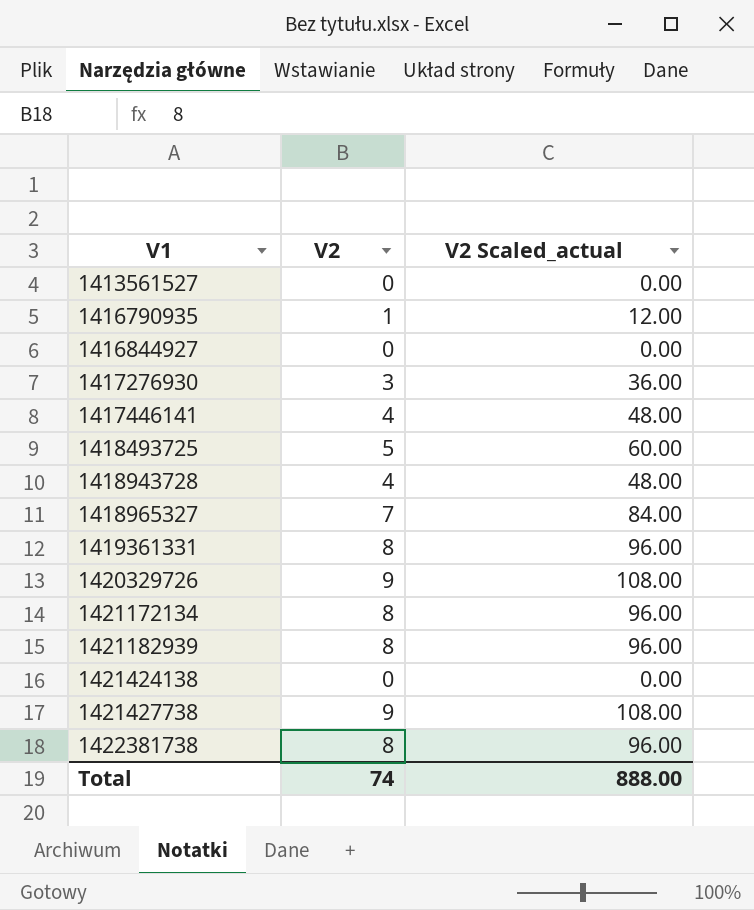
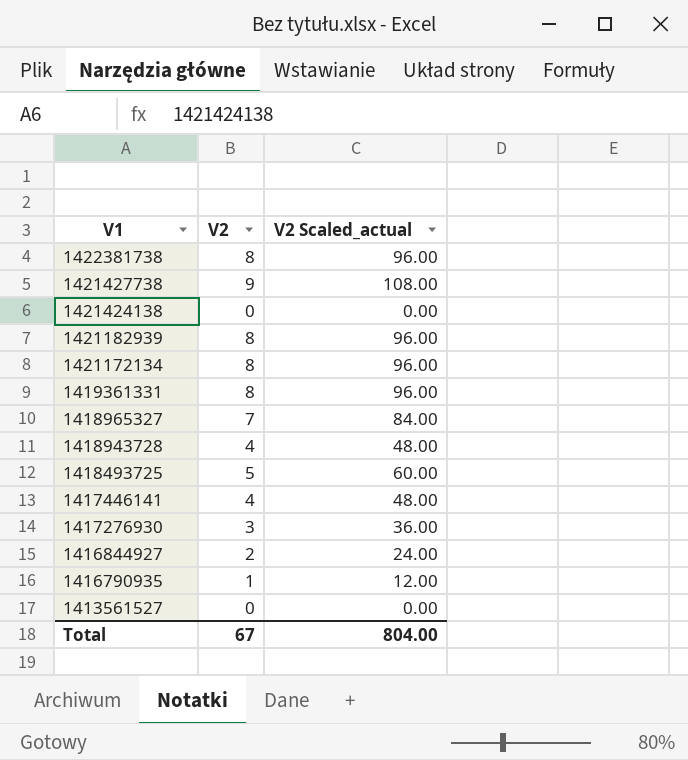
row order: V1 ascending -> V1 descending
row 1420329726: 9 | 108.00 -> none
1416844927 | V2: 0 -> 2
1416844927 | V2 Scaled_actual: 0.00 -> 24.00
Total | V2: 74 -> 67
Total | V2 Scaled_actual: 888.00 -> 804.00

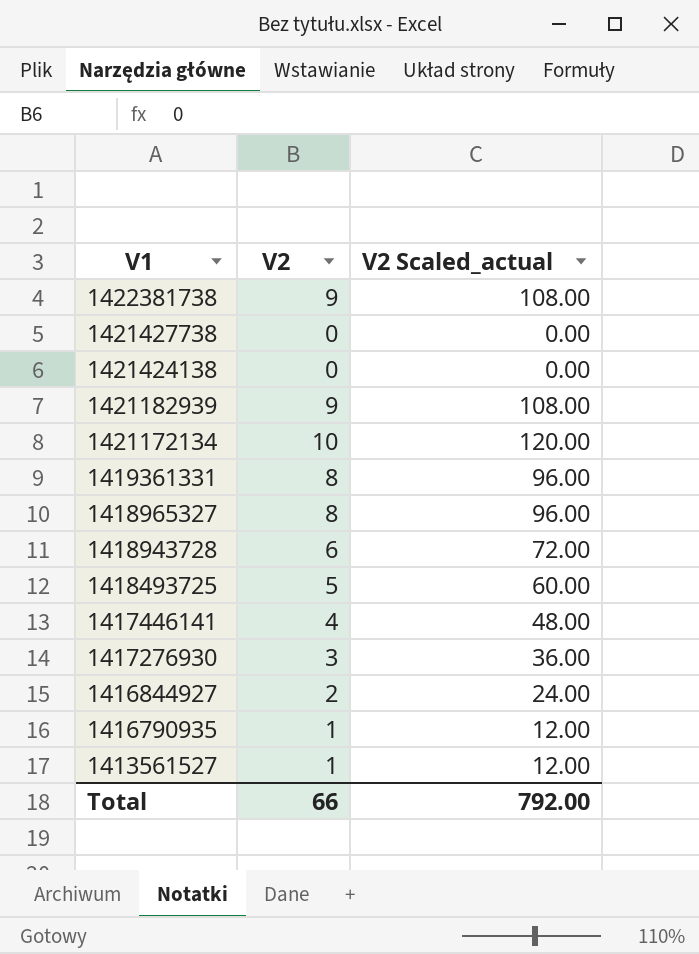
1422381738 | V2: 8 -> 9
1422381738 | V2 Scaled_actual: 96.00 -> 108.00
1421427738 | V2: 9 -> 0
1421427738 | V2 Scaled_actual: 108.00 -> 0.00
1421182939 | V2: 8 -> 9
1421182939 | V2 Scaled_actual: 96.00 -> 108.00
1421172134 | V2: 8 -> 10
1421172134 | V2 Scaled_actual: 96.00 -> 120.00
1418965327 | V2: 7 -> 8
1418965327 | V2 Scaled_actual: 84.00 -> 96.00
1418943728 | V2: 4 -> 6
1418943728 | V2 Scaled_actual: 48.00 -> 72.00
1413561527 | V2: 0 -> 1
1413561527 | V2 Scaled_actual: 0.00 -> 12.00
Total | V2: 67 -> 66
Total | V2 Scaled_actual: 804.00 -> 792.00

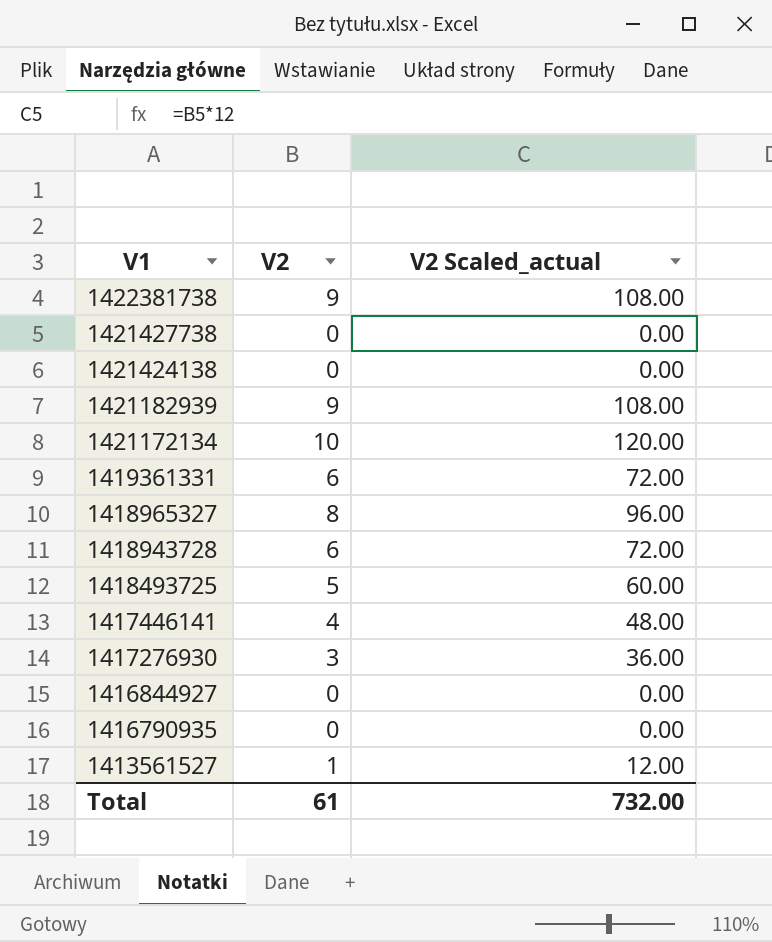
1419361331 | V2: 8 -> 6
1419361331 | V2 Scaled_actual: 96.00 -> 72.00
1416844927 | V2: 2 -> 0
1416844927 | V2 Scaled_actual: 24.00 -> 0.00
1416790935 | V2: 1 -> 0
1416790935 | V2 Scaled_actual: 12.00 -> 0.00
Total | V2: 66 -> 61
Total | V2 Scaled_actual: 792.00 -> 732.00

